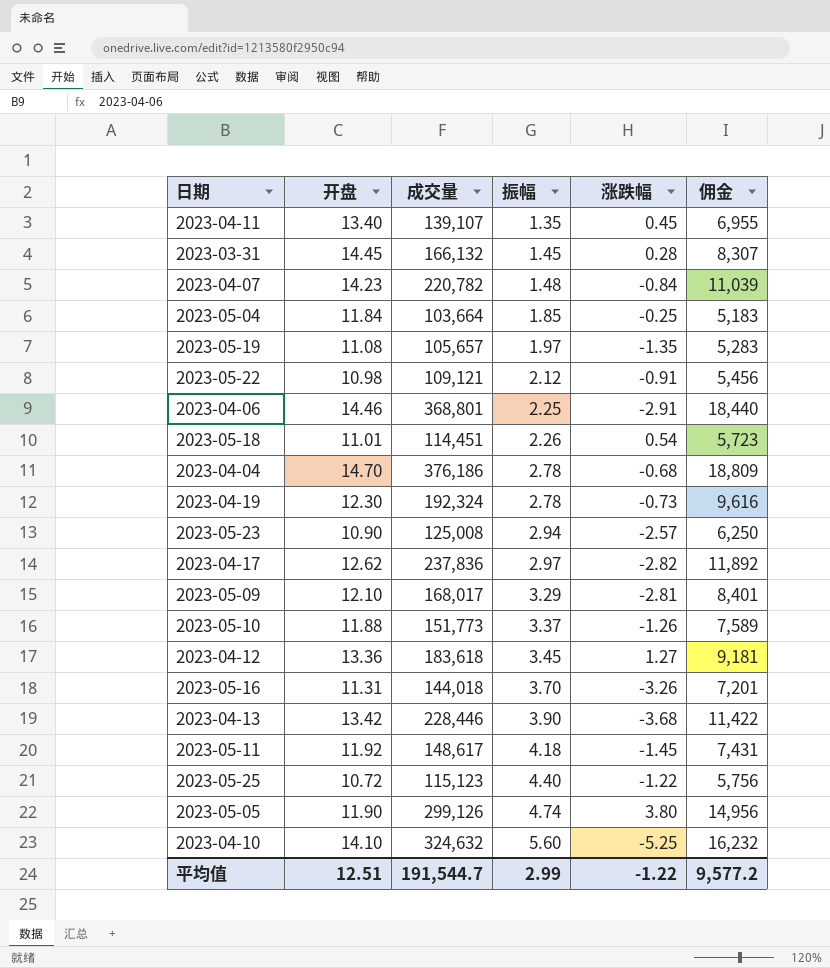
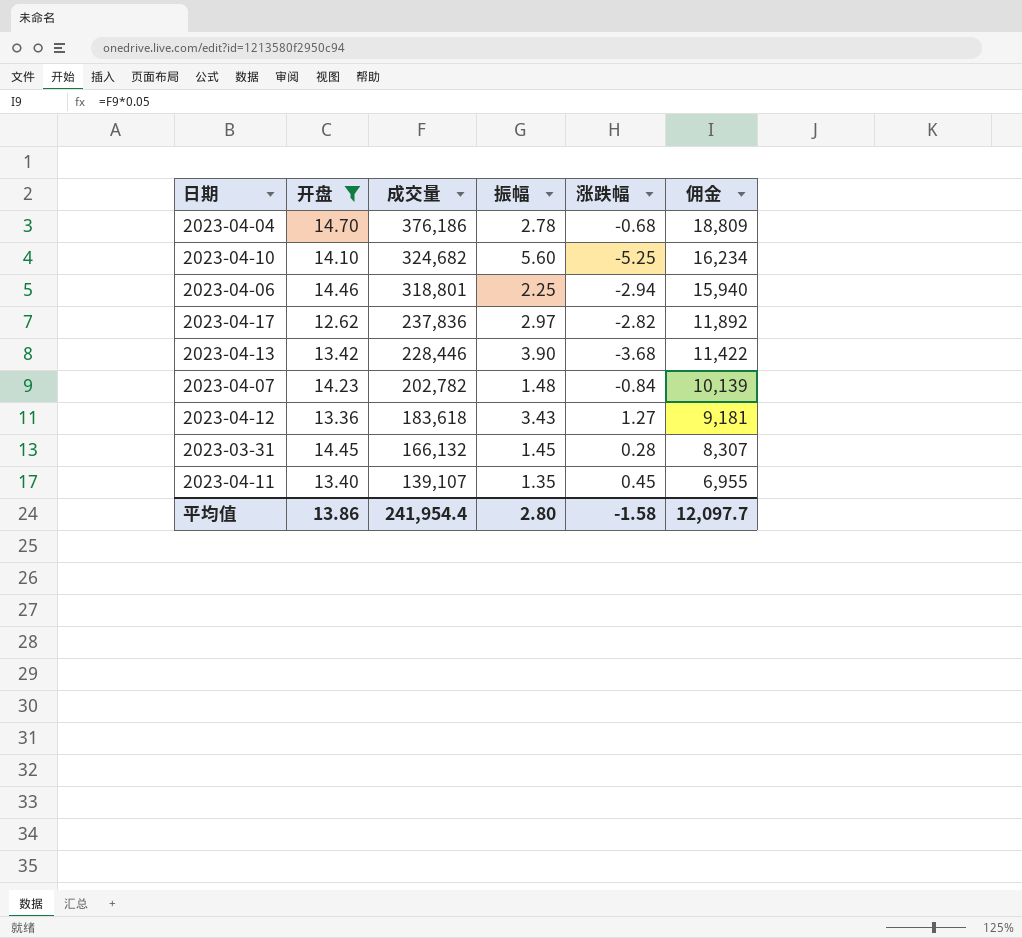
filter: none -> 开盘 >= 12.62
row order: 振幅 ascending -> 成交量 descending
2023-04-10 | 成交量: 324,632 -> 324,682
2023-04-10 | 佣金: 16,232 -> 16,234
2023-04-06 | 成交量: 368,801 -> 318,801
2023-04-06 | 涨跌幅: -2.91 -> -2.94
2023-04-06 | 佣金: 18,440 -> 15,940
2023-04-07 | 成交量: 220,782 -> 202,782
2023-04-07 | 佣金: 11,039 -> 10,139
2023-04-12 | 振幅: 3.45 -> 3.43
平均值 | 开盘: 12.51 -> 13.86
平均值 | 成交量: 191,544.7 -> 241,954.4
平均值 | 振幅: 2.99 -> 2.80
平均值 | 涨跌幅: -1.22 -> -1.58
平均值 | 佣金: 9,577.2 -> 12,097.7

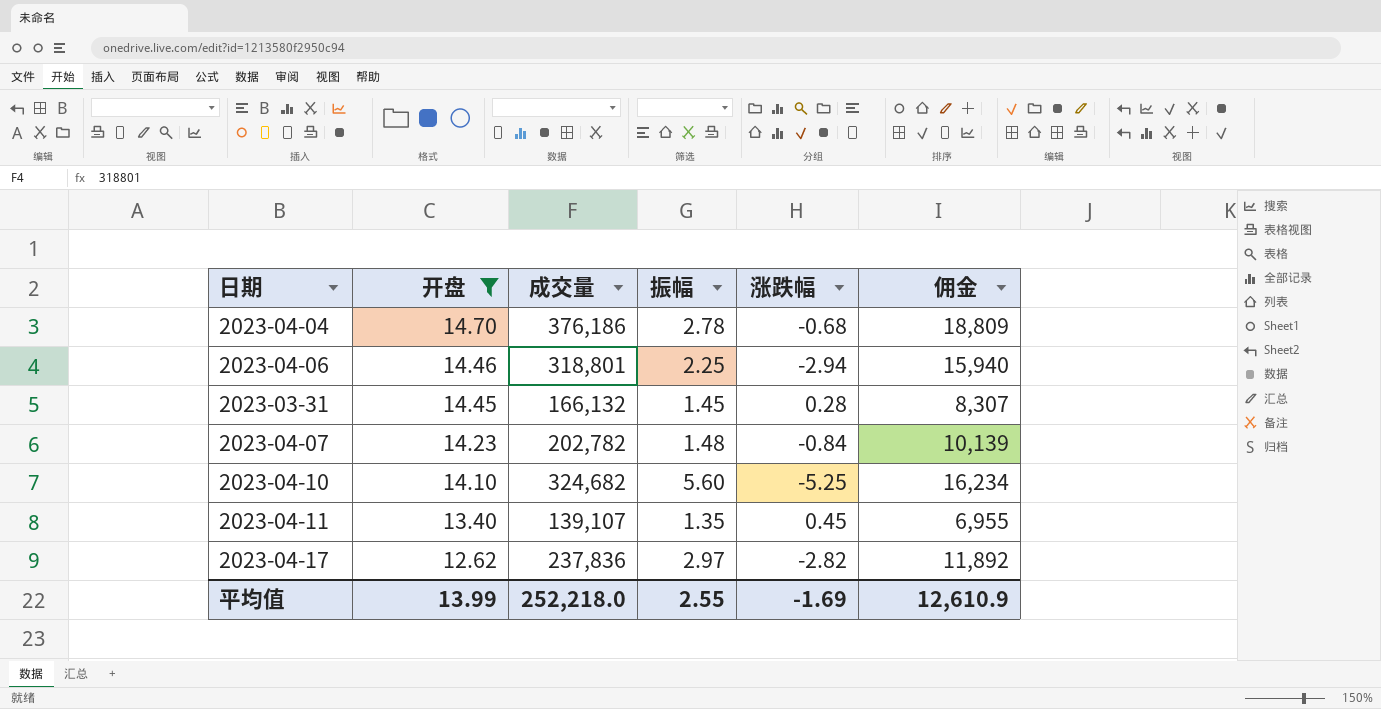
row order: 成交量 descending -> 开盘 descending
row 2023-04-13: 13.42 | 228,446 | 3.90 | -3.68 | 11,422 -> none
row 2023-04-12: 13.36 | 183,618 | 3.43 | 1.27 | 9,181 -> none
平均值 | 开盘: 13.86 -> 13.99
平均值 | 成交量: 241,954.4 -> 252,218.0
平均值 | 振幅: 2.80 -> 2.55
平均值 | 涨跌幅: -1.58 -> -1.69
平均值 | 佣金: 12,097.7 -> 12,610.9

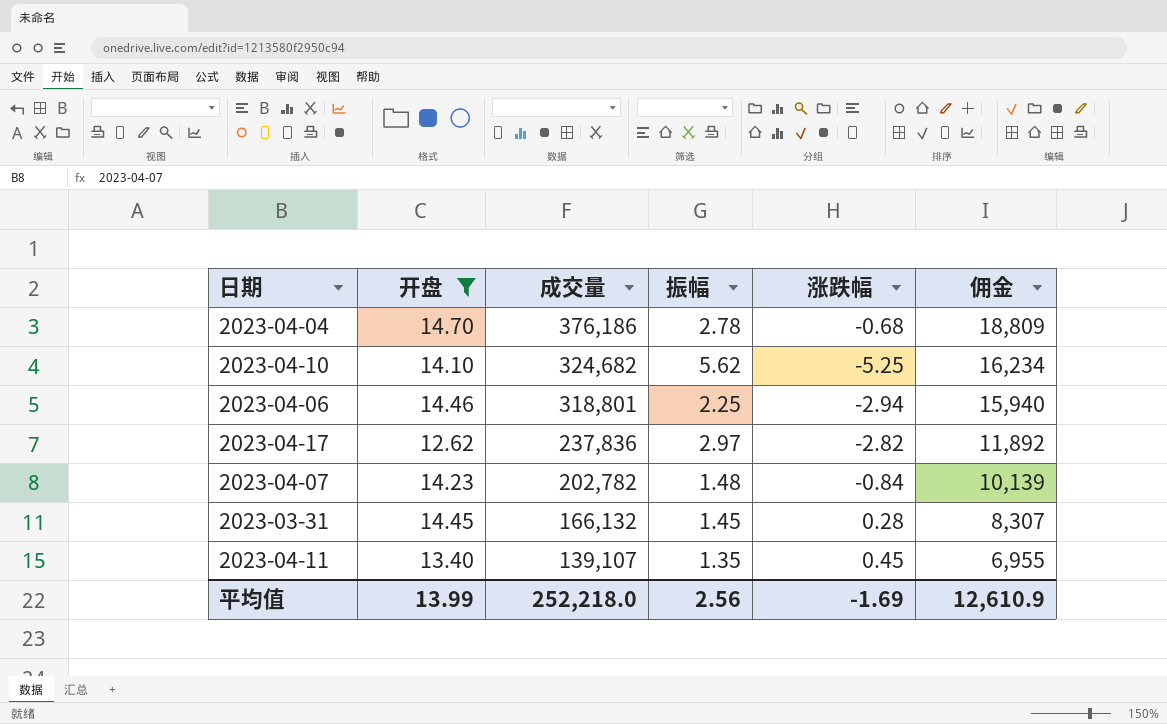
row order: 开盘 descending -> 成交量 descending
2023-04-10 | 振幅: 5.60 -> 5.62
平均值 | 振幅: 2.55 -> 2.56

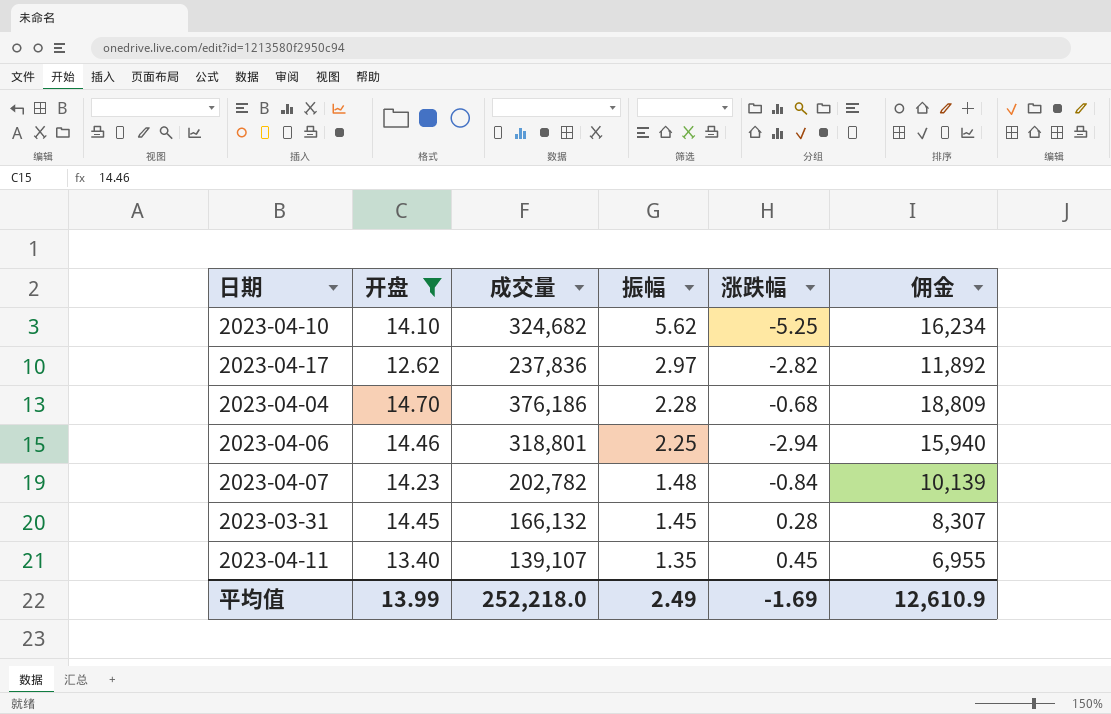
row order: 成交量 descending -> 振幅 descending
2023-04-04 | 振幅: 2.78 -> 2.28
平均值 | 振幅: 2.56 -> 2.49

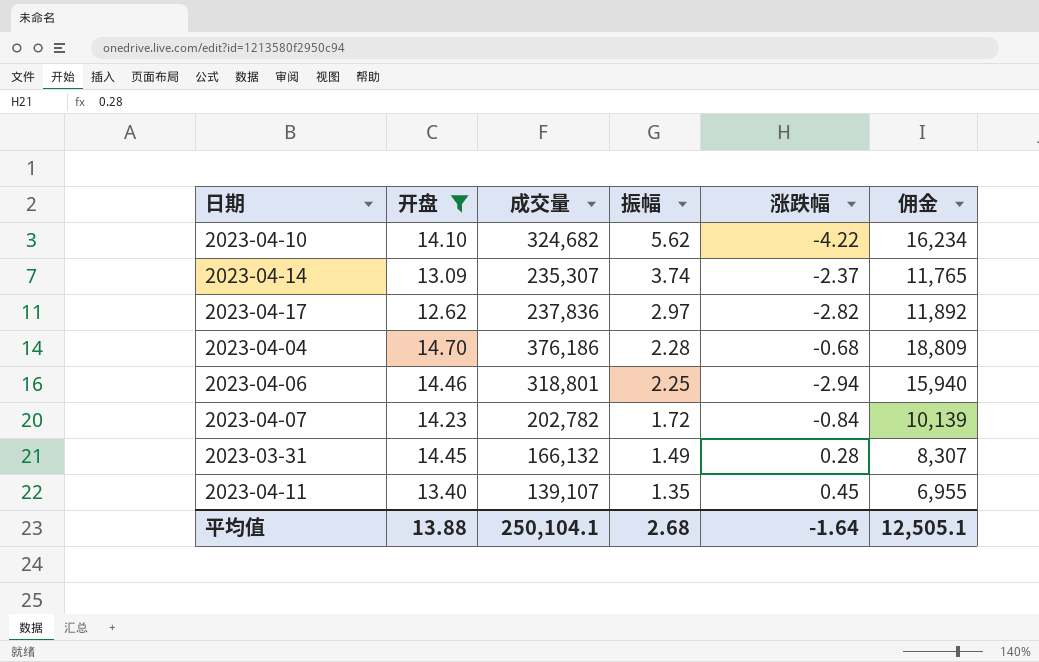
2023-04-10 | 涨跌幅: -5.25 -> -4.22
row 2023-04-14: none -> 13.09 | 235,307 | 3.74 | -2.37 | 11,765
2023-04-07 | 振幅: 1.48 -> 1.72
2023-03-31 | 振幅: 1.45 -> 1.49
平均值 | 开盘: 13.99 -> 13.88
平均值 | 成交量: 252,218.0 -> 250,104.1
平均值 | 振幅: 2.49 -> 2.68
平均值 | 涨跌幅: -1.69 -> -1.64
平均值 | 佣金: 12,610.9 -> 12,505.1

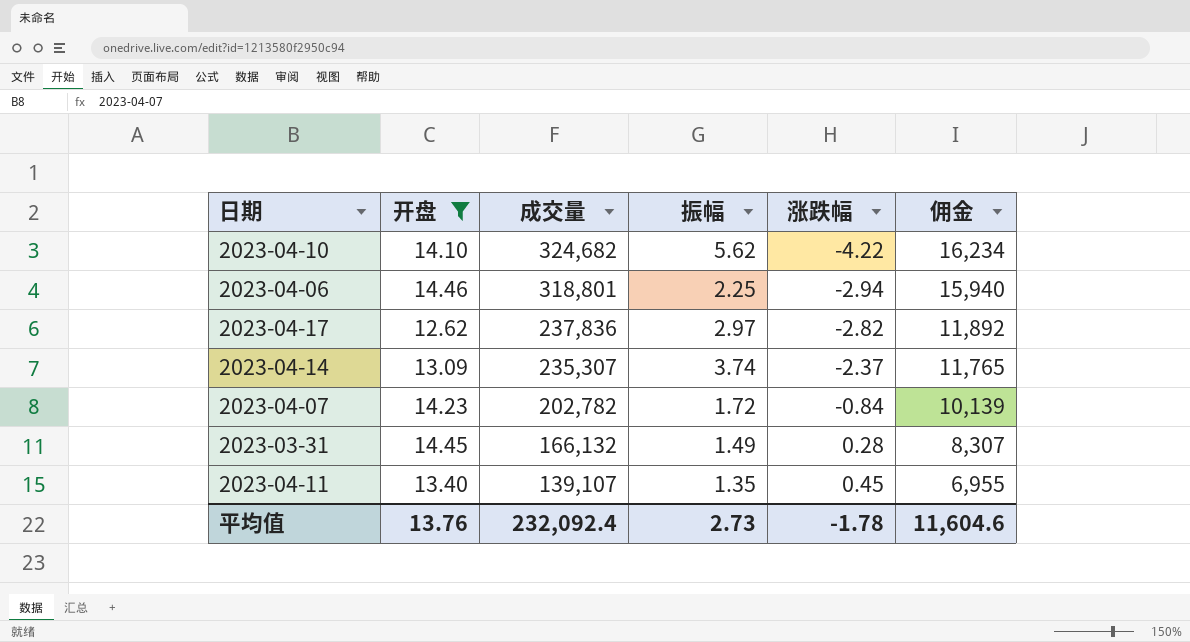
row order: 振幅 descending -> 成交量 descending
row 2023-04-04: 14.70 | 376,186 | 2.28 | -0.68 | 18,809 -> none
平均值 | 开盘: 13.88 -> 13.76
平均值 | 成交量: 250,104.1 -> 232,092.4
平均值 | 振幅: 2.68 -> 2.73
平均值 | 涨跌幅: -1.64 -> -1.78
平均值 | 佣金: 12,505.1 -> 11,604.6

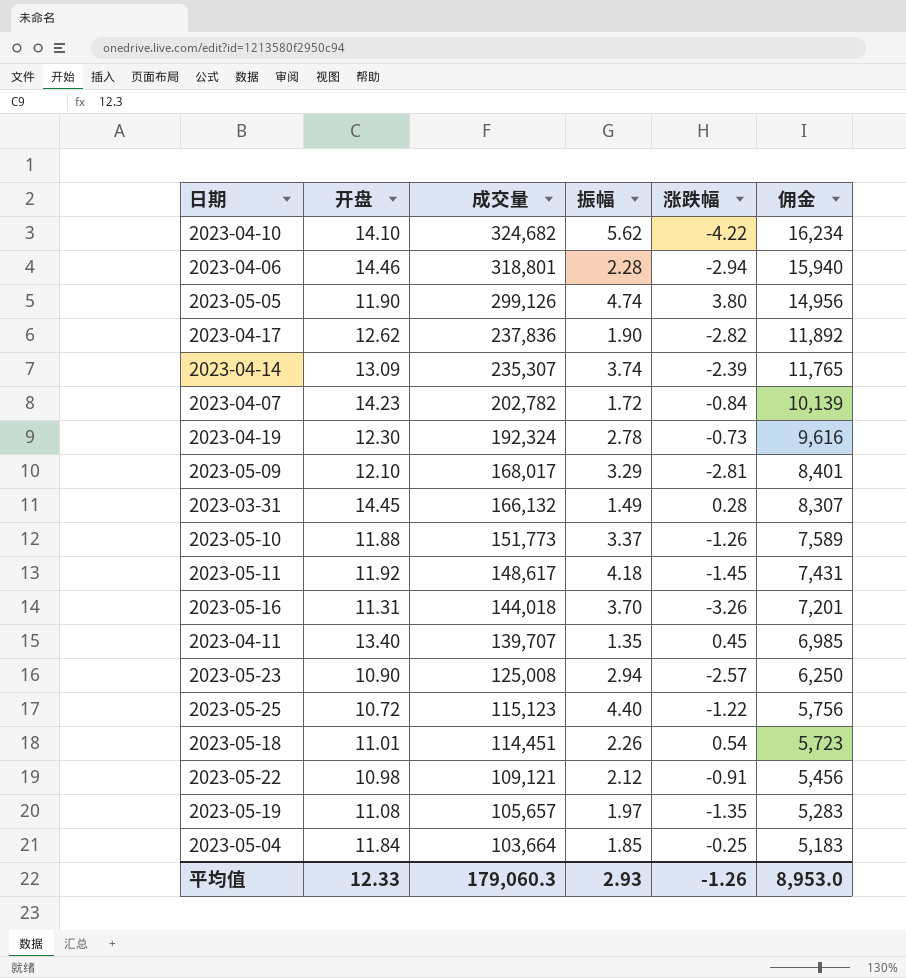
filter: 开盘 >= 12.62 -> none
2023-04-06 | 振幅: 2.25 -> 2.28
2023-04-17 | 振幅: 2.97 -> 1.90
2023-04-14 | 涨跌幅: -2.37 -> -2.39
2023-04-11 | 成交量: 139,107 -> 139,707
2023-04-11 | 佣金: 6,955 -> 6,985
平均值 | 开盘: 13.76 -> 12.33
平均值 | 成交量: 232,092.4 -> 179,060.3
平均值 | 振幅: 2.73 -> 2.93
平均值 | 涨跌幅: -1.78 -> -1.26
平均值 | 佣金: 11,604.6 -> 8,953.0

